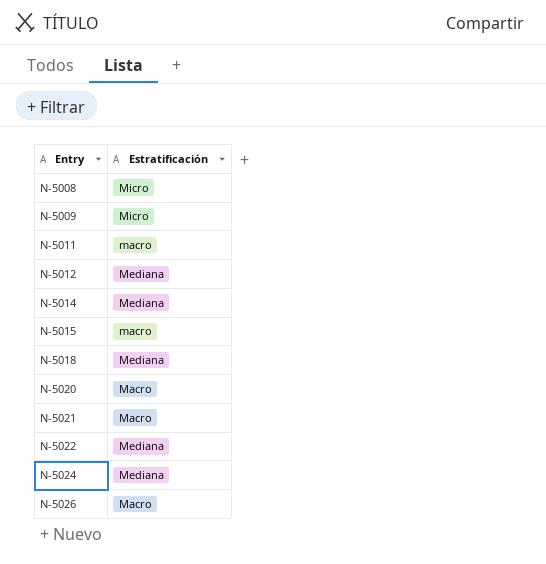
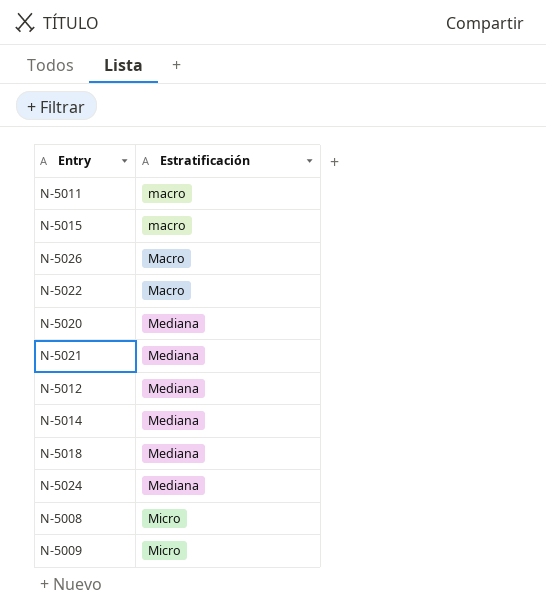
row order: Entry ascending -> Estratificación ascending
N-5022 | Estratificación: Mediana -> Macro
N-5020 | Estratificación: Macro -> Mediana
N-5021 | Estratificación: Macro -> Mediana

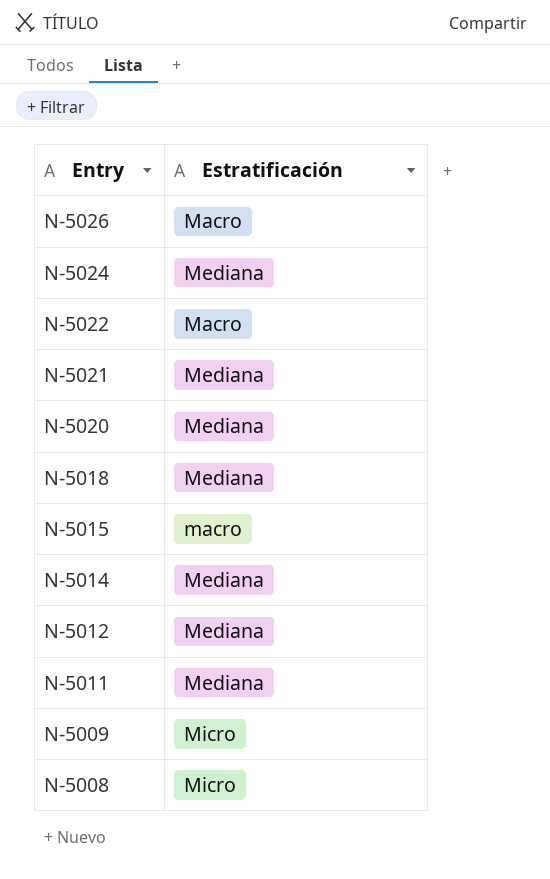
row order: Estratificación ascending -> Entry descending
N-5011 | Estratificación: macro -> Mediana

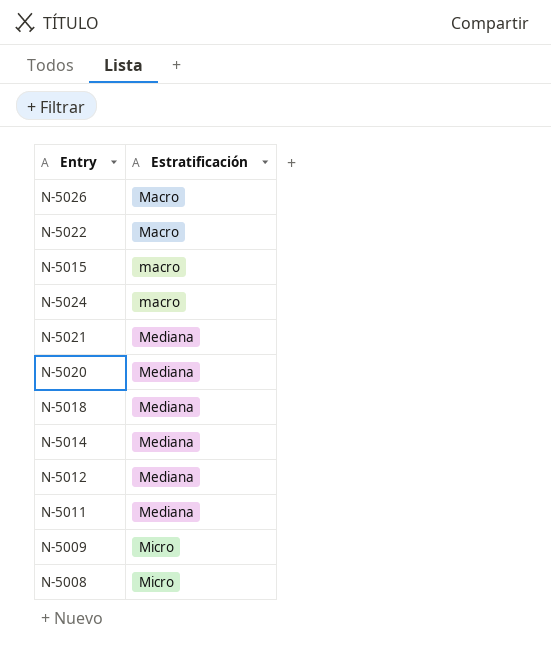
row order: Entry descending -> Estratificación ascending
N-5024 | Estratificación: Mediana -> macro

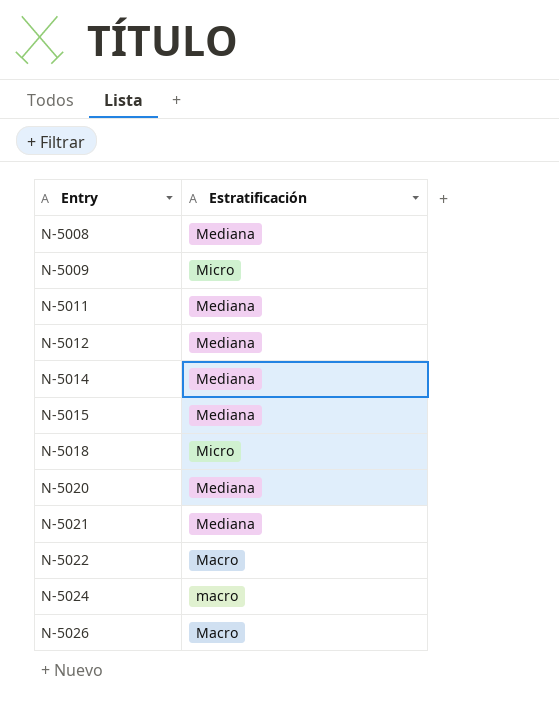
row order: Estratificación ascending -> Entry ascending
N-5008 | Estratificación: Micro -> Mediana
N-5015 | Estratificación: macro -> Mediana
N-5018 | Estratificación: Mediana -> Micro

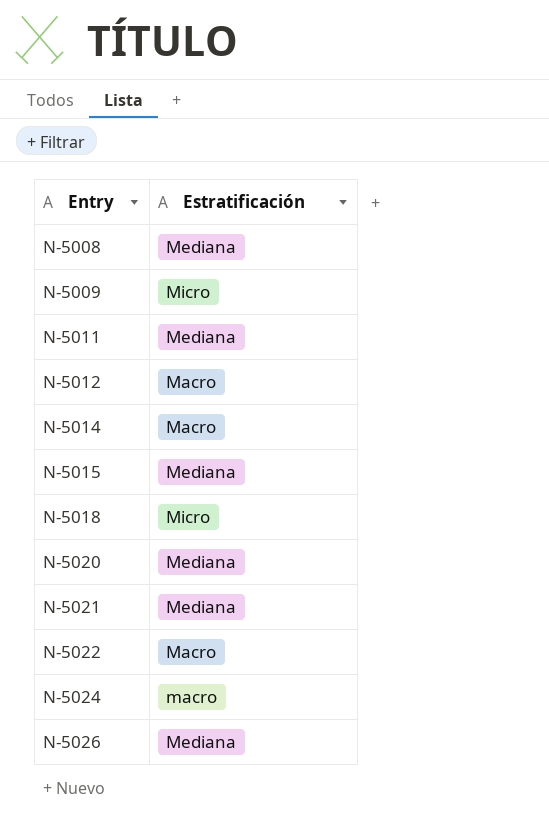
N-5012 | Estratificación: Mediana -> Macro
N-5014 | Estratificación: Mediana -> Macro
N-5026 | Estratificación: Macro -> Mediana

